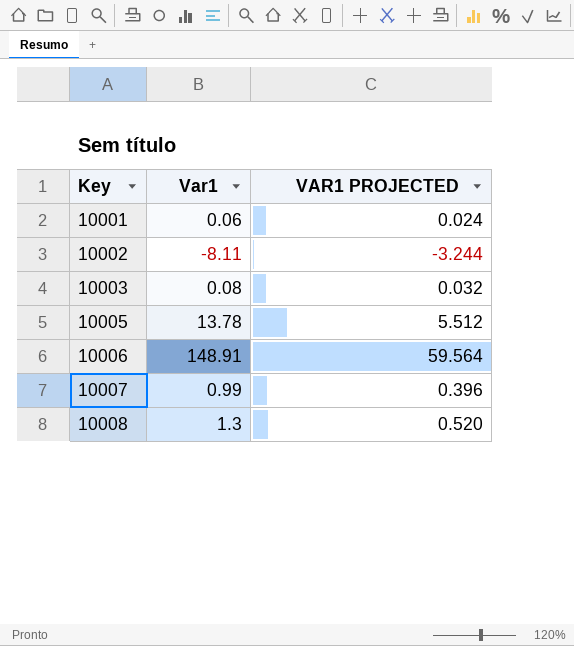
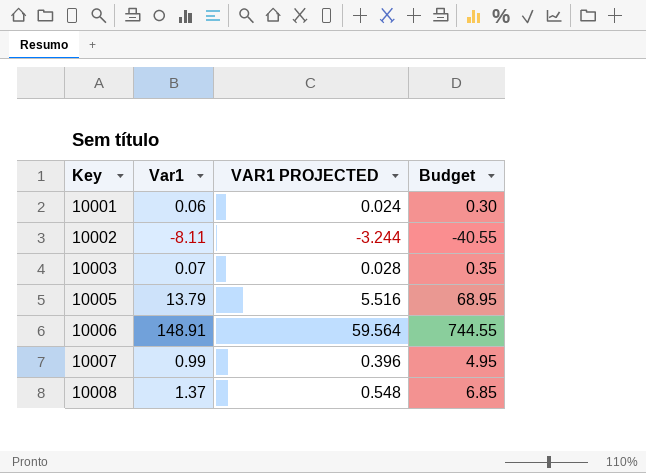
column Budget | formula: none -> [Var1] * 5
10003 | Var1: 0.08 -> 0.07
10003 | VAR1 PROJECTED: 0.032 -> 0.028
10005 | Var1: 13.78 -> 13.79
10005 | VAR1 PROJECTED: 5.512 -> 5.516
10008 | Var1: 1.3 -> 1.37
10008 | VAR1 PROJECTED: 0.520 -> 0.548

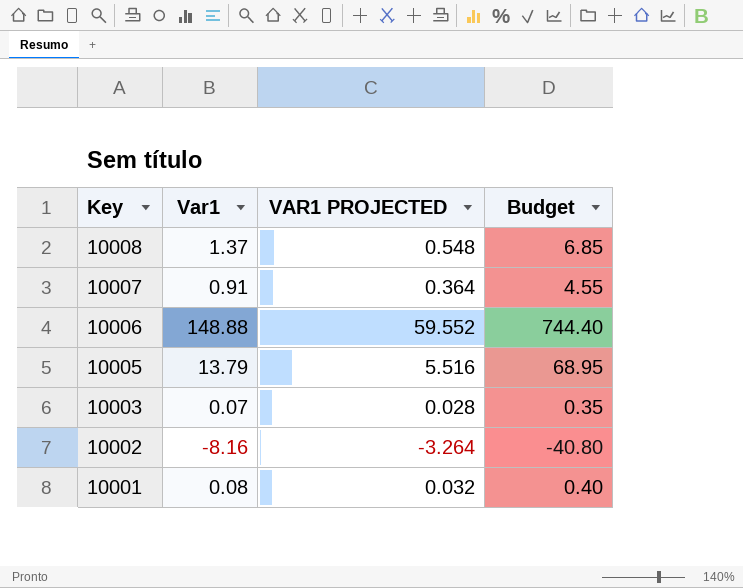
row order: Key ascending -> Key descending
10007 | Var1: 0.99 -> 0.91
10007 | VAR1 PROJECTED: 0.396 -> 0.364
10007 | Budget: 4.95 -> 4.55
10006 | Var1: 148.91 -> 148.88
10006 | VAR1 PROJECTED: 59.564 -> 59.552
10006 | Budget: 744.55 -> 744.40
10002 | Var1: -8.11 -> -8.16
10002 | VAR1 PROJECTED: -3.244 -> -3.264
10002 | Budget: -40.55 -> -40.80
10001 | Var1: 0.06 -> 0.08
10001 | VAR1 PROJECTED: 0.024 -> 0.032
10001 | Budget: 0.30 -> 0.40

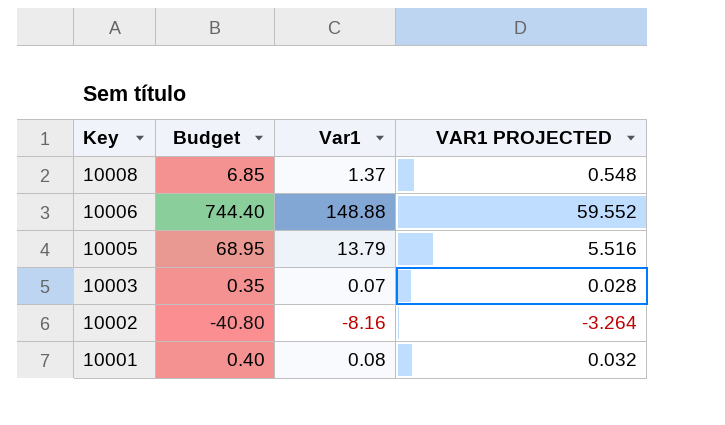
column Budget | position: 4 -> 2
row 10007: 0.91 | 0.364 | 4.55 -> none

